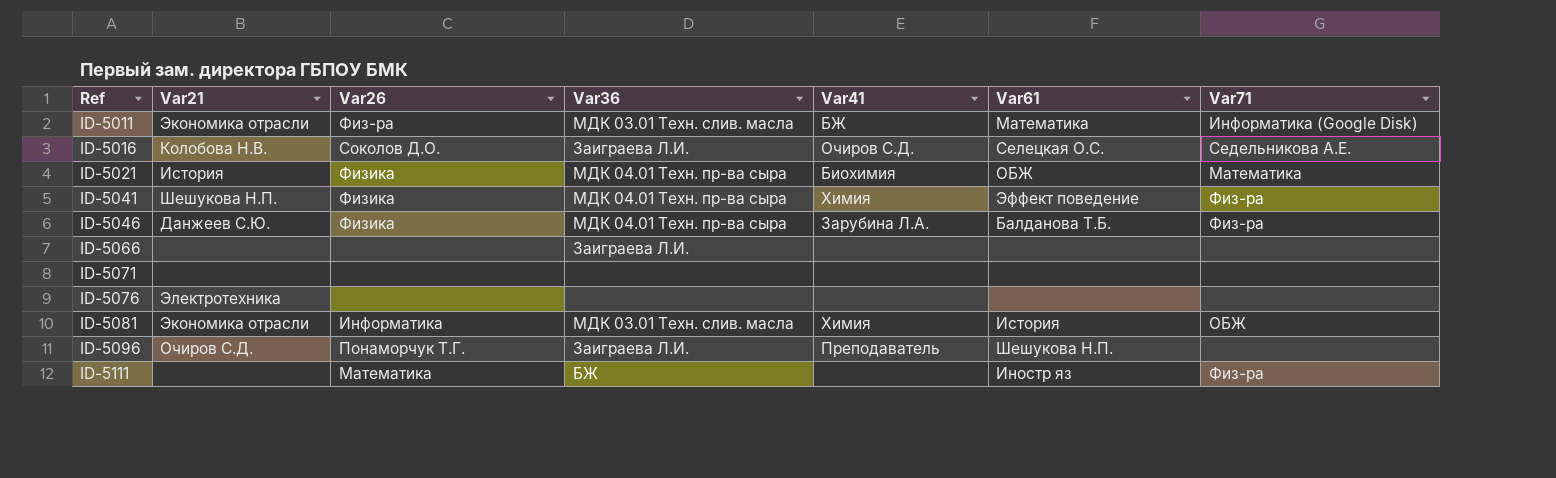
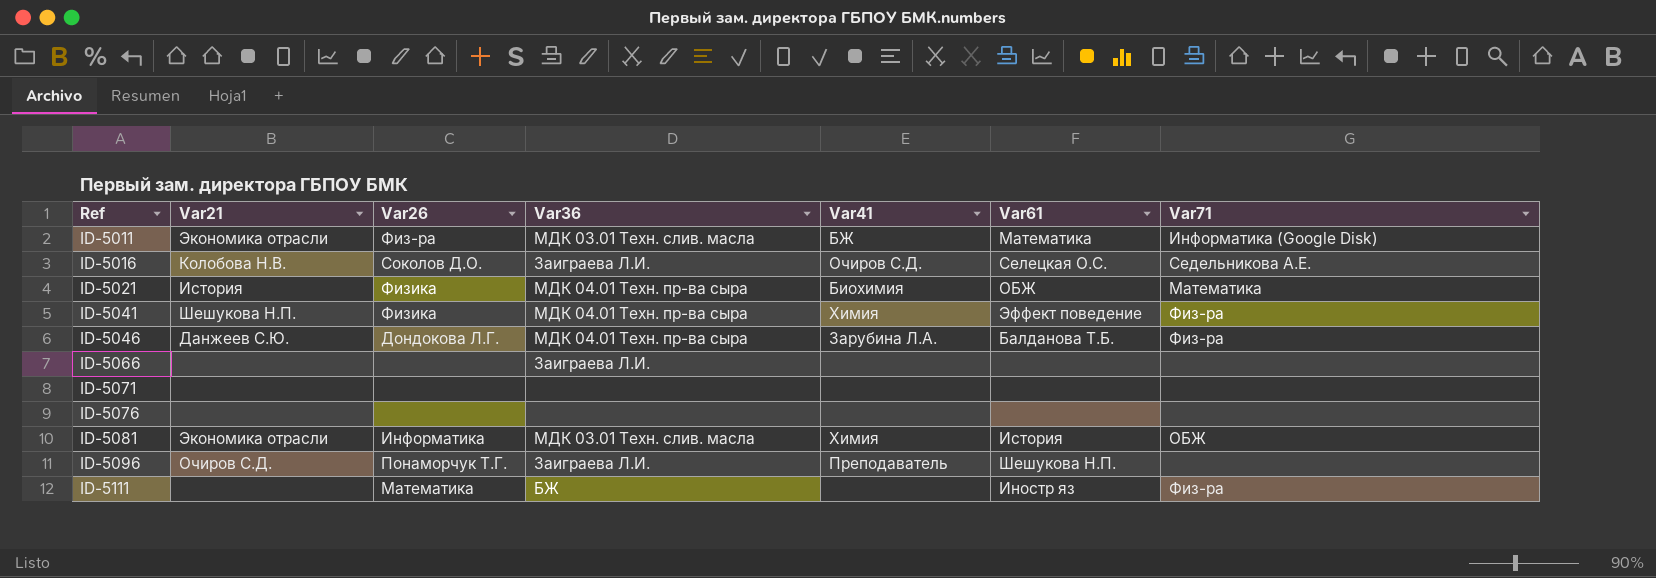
ID-5046 | Var26: Физика -> Дондокова Л.Г.
ID-5076 | Var21: Электротехника -> none

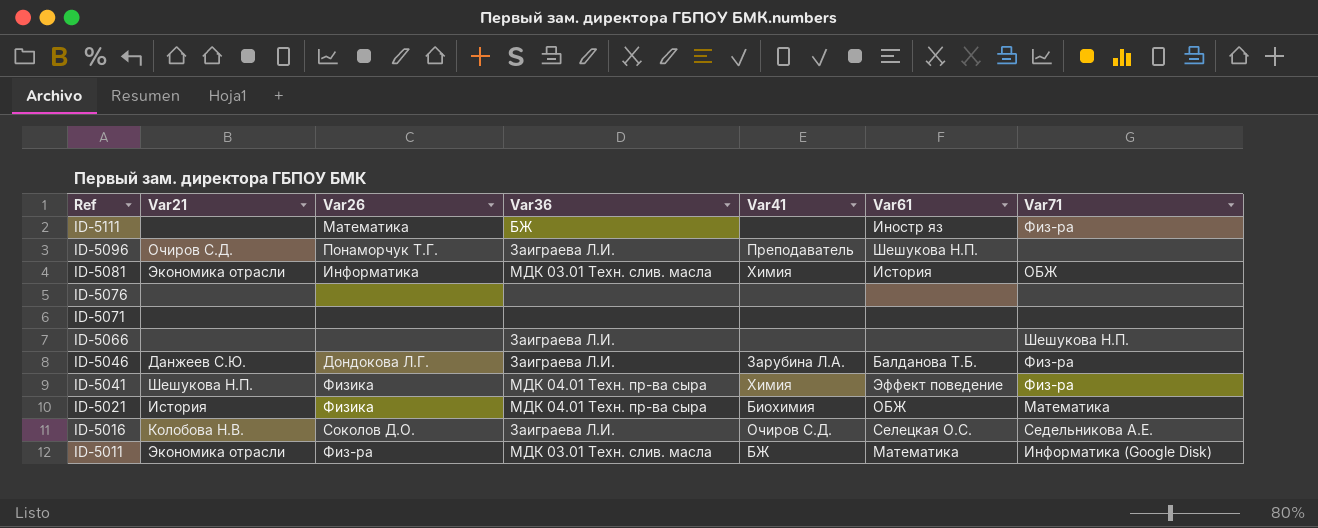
row order: Ref ascending -> Ref descending
ID-5066 | Var71: none -> Шешукова Н.П.
ID-5046 | Var36: МДК 04.01 Техн. пр-ва сыра -> Заиграева Л.И.

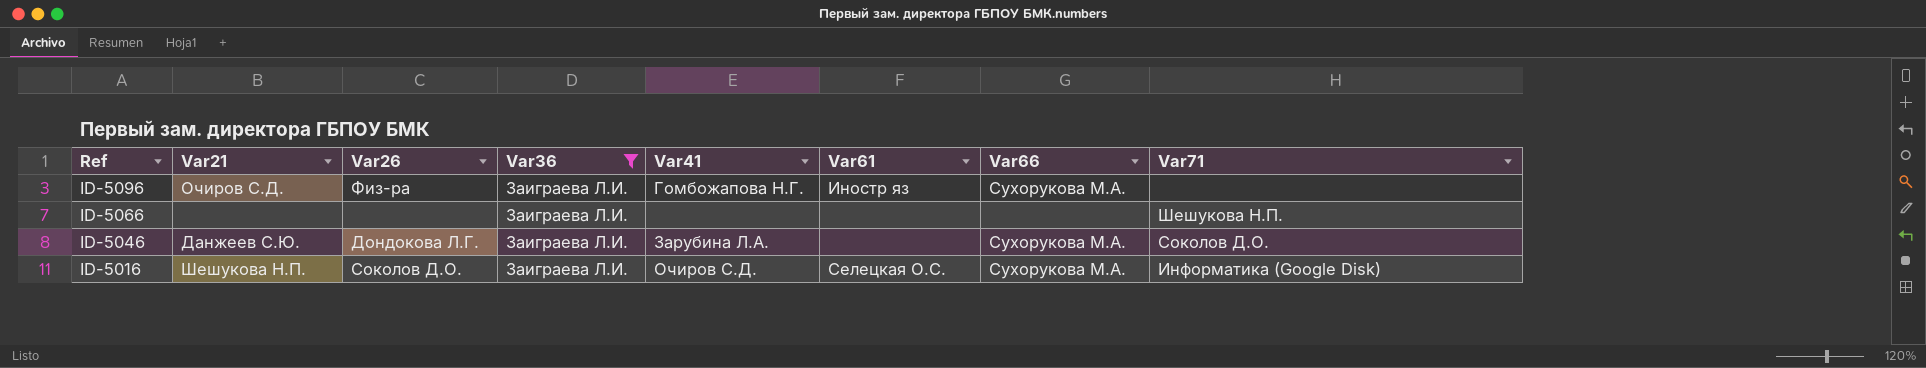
filter: none -> Var36 = Заиграева Л.И.
column Var66 | position: none -> 7
ID-5096 | Var26: Понаморчук Т.Г. -> Физ-ра
ID-5096 | Var41: Преподаватель -> Гомбожапова Н.Г.
ID-5096 | Var61: Шешукова Н.П. -> Иностр яз
ID-5046 | Var61: Балданова Т.Б. -> none
ID-5046 | Var71: Физ-ра -> Соколов Д.О.
ID-5016 | Var21: Колобова Н.В. -> Шешукова Н.П.
ID-5016 | Var71: Седельникова А.Е. -> Информатика (Google Disk)

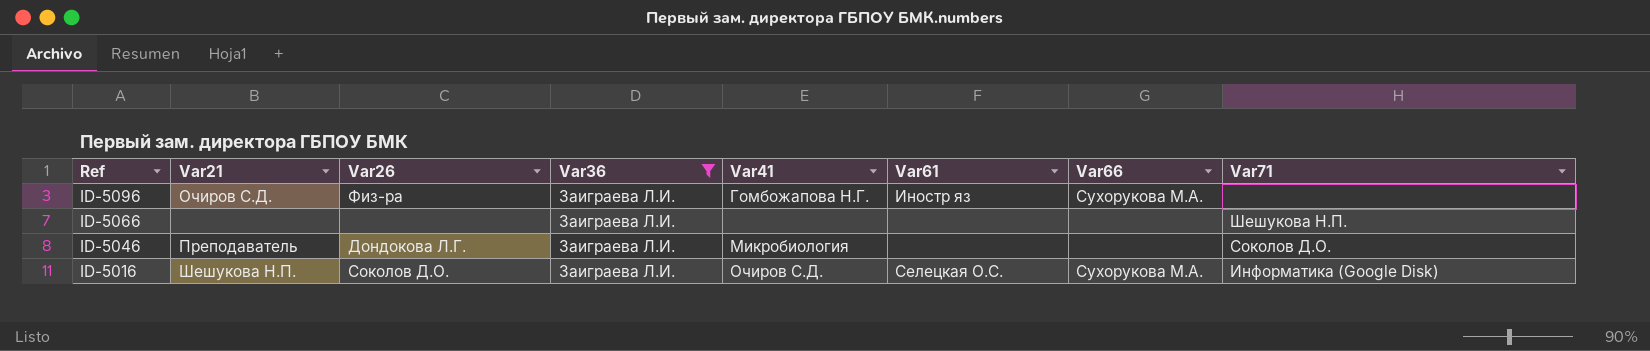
ID-5046 | Var21: Данжеев С.Ю. -> Преподаватель
ID-5046 | Var41: Зарубина Л.А. -> Микробиология
ID-5046 | Var66: Сухорукова М.А. -> none

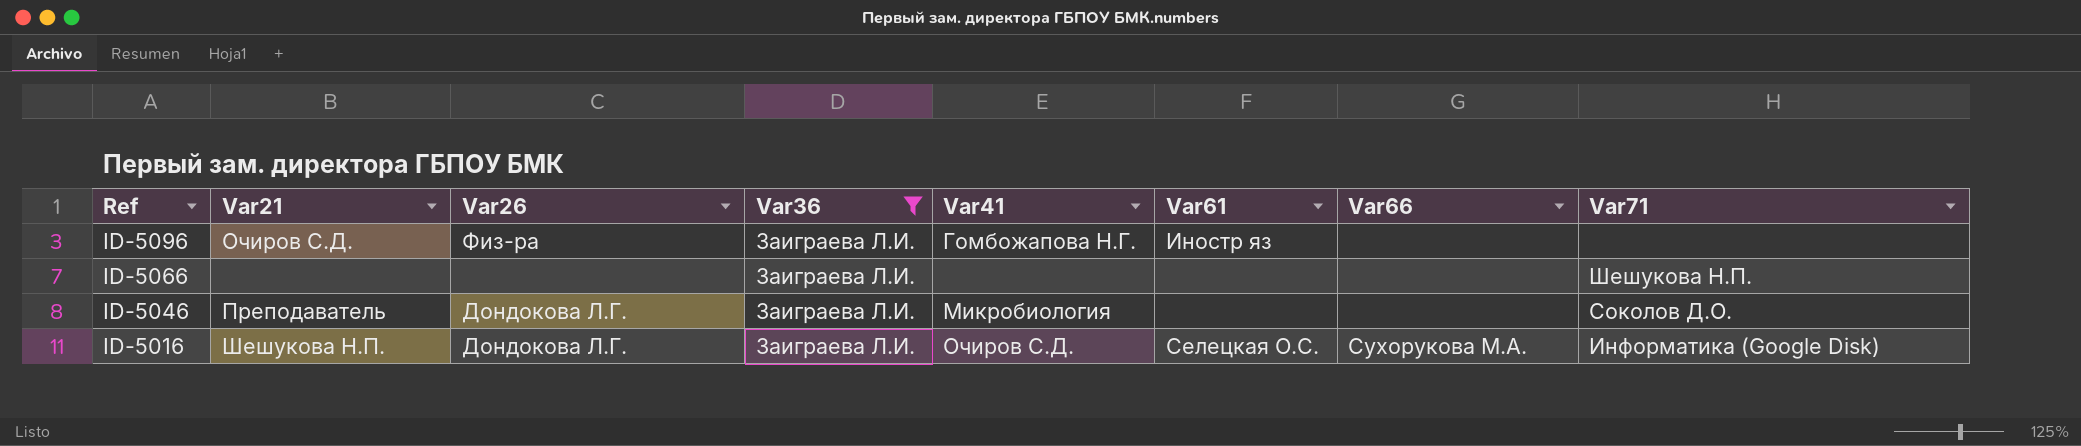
ID-5096 | Var66: Сухорукова М.А. -> none
ID-5016 | Var26: Соколов Д.О. -> Дондокова Л.Г.

